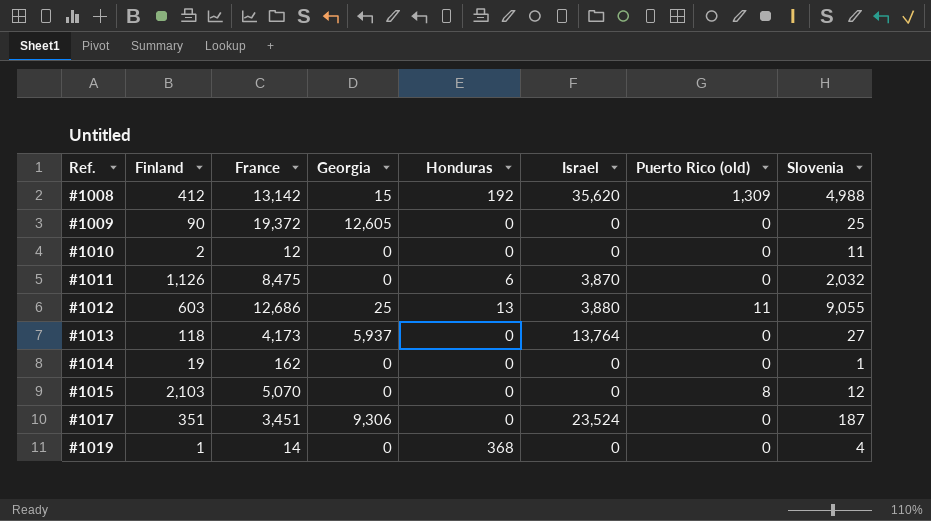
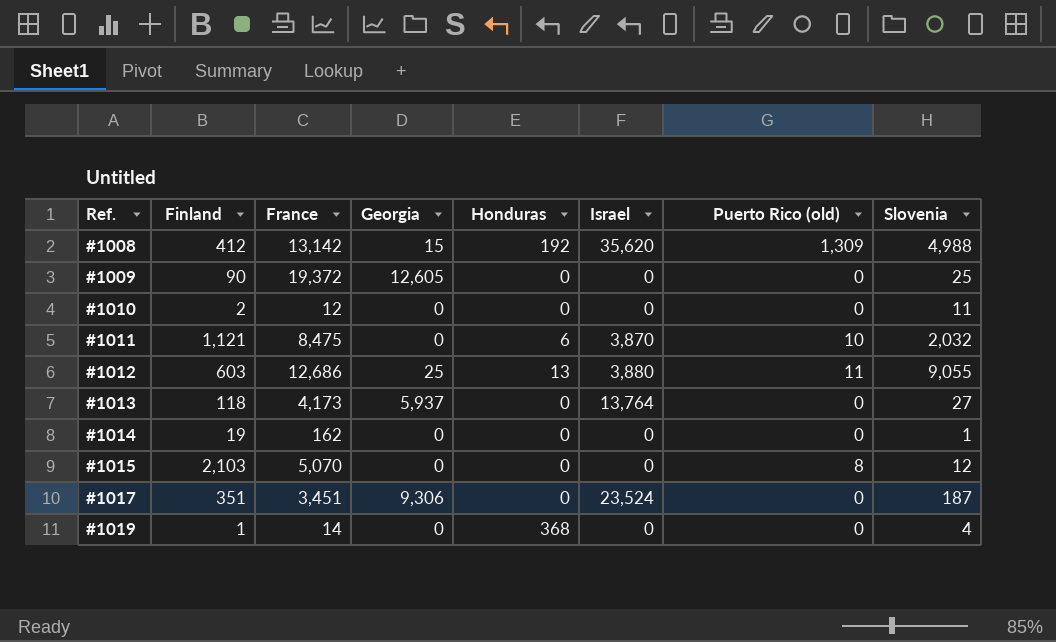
#1011 | Finland: 1,126 -> 1,121
#1011 | Puerto Rico (old): 0 -> 10

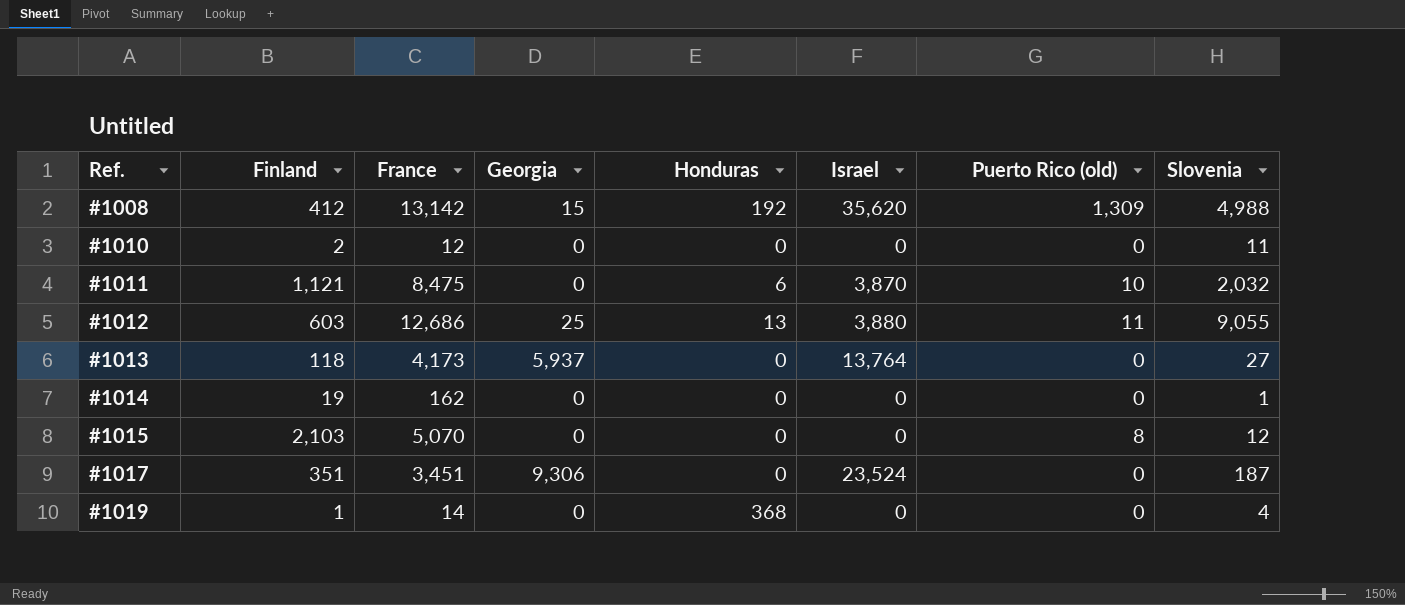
row #1009: 90 | 19,372 | 12,605 | 0 | 0 | 0 | 25 -> none

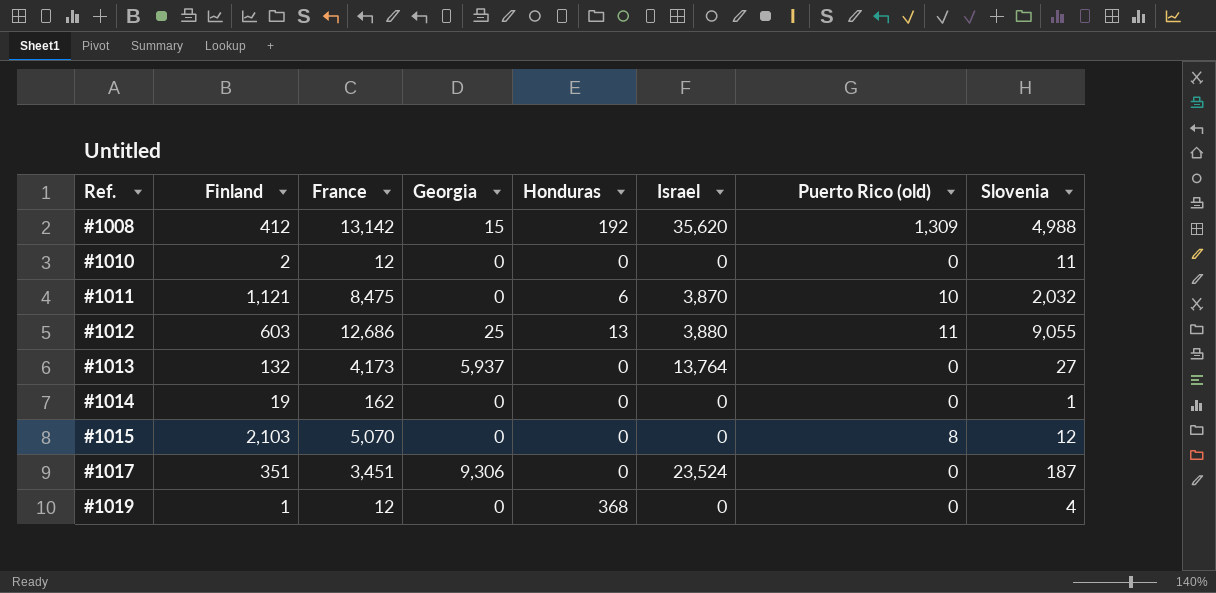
#1013 | Finland: 118 -> 132
#1019 | France: 14 -> 12

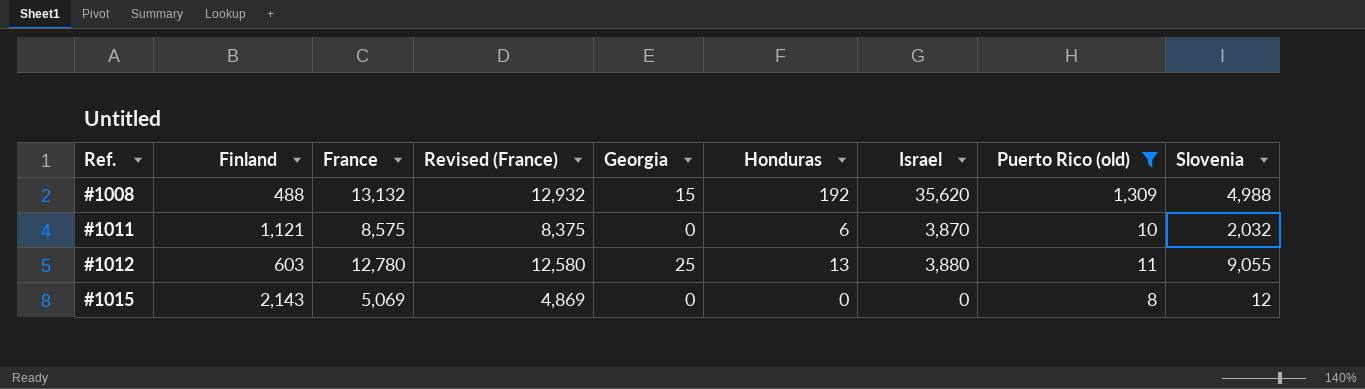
filter: none -> Puerto Rico (old) != 0
column Revised (France) | formula: none -> [France] - 200
#1008 | Finland: 412 -> 488
#1008 | France: 13,142 -> 13,132
#1011 | France: 8,475 -> 8,575
#1012 | France: 12,686 -> 12,780
#1015 | Finland: 2,103 -> 2,143
#1015 | France: 5,070 -> 5,069

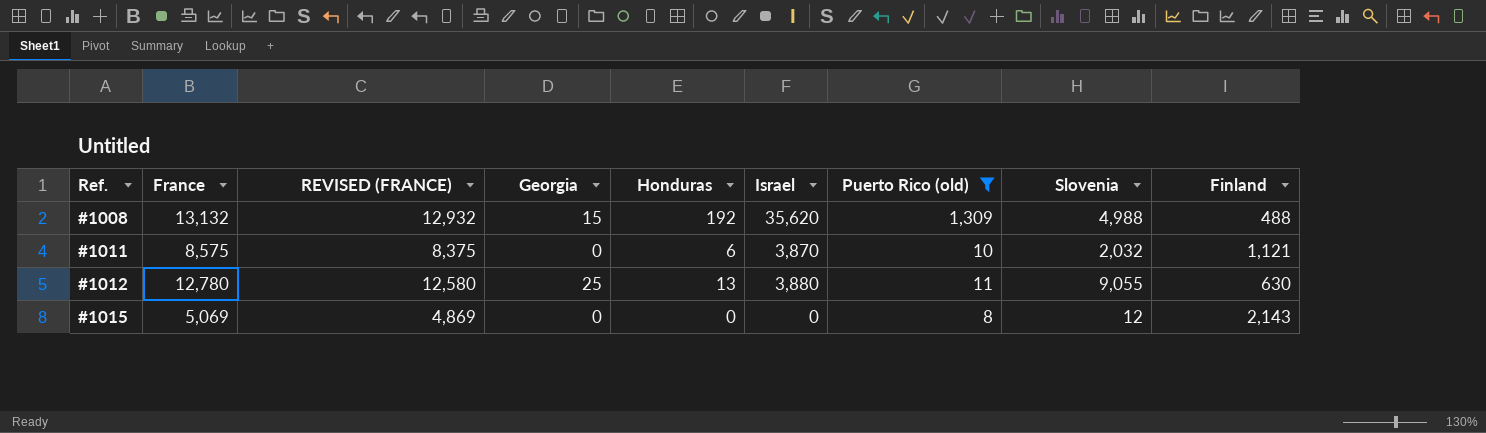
column name: Revised (France) -> REVISED (FRANCE)
column Finland | position: 2 -> 9
#1012 | Finland: 603 -> 630

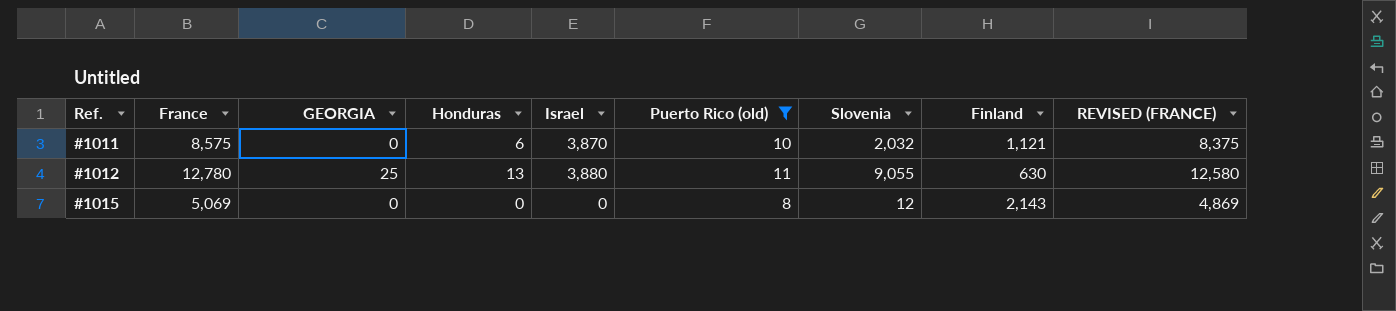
column name: Georgia -> GEORGIA
column REVISED (FRANCE) | position: 3 -> 9
row #1008: 13,132 | 12,932 | 15 | 192 | 35,620 | 1,309 | 4,988 | 488 -> none

